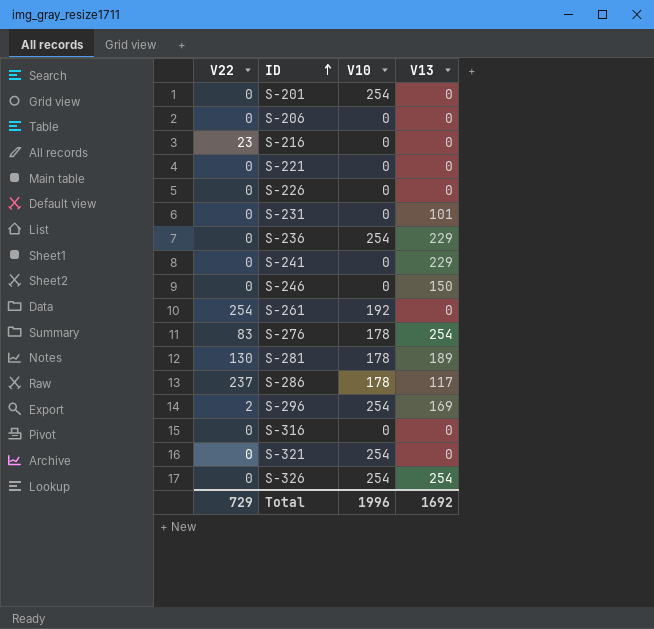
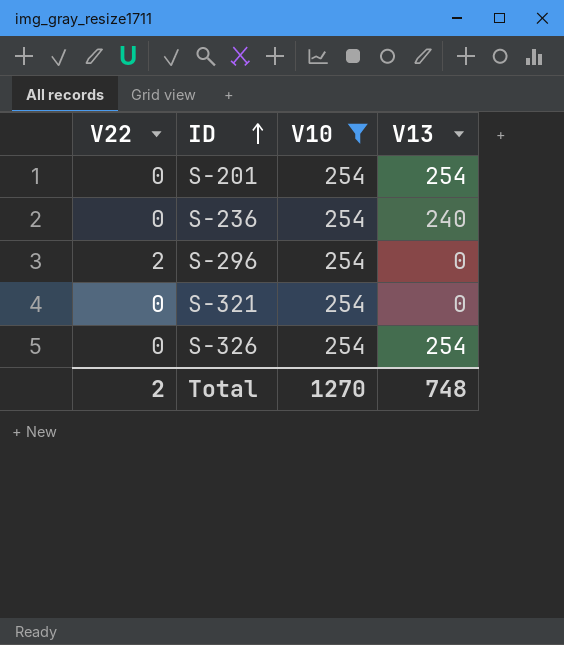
filter: none -> V10 = 254
S-201 | V13: 0 -> 254
S-236 | V13: 229 -> 240
S-296 | V13: 169 -> 0
Total | V22: 729 -> 2
Total | V10: 1996 -> 1270
Total | V13: 1692 -> 748

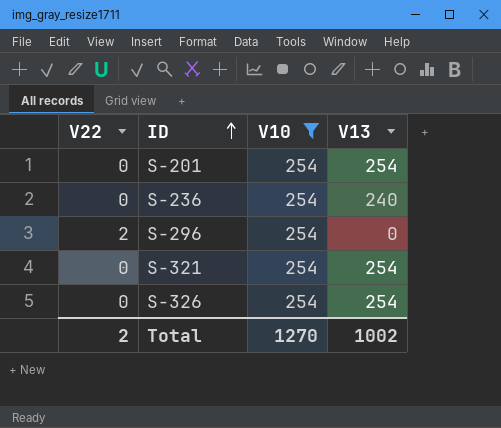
S-321 | V13: 0 -> 254
Total | V13: 748 -> 1002

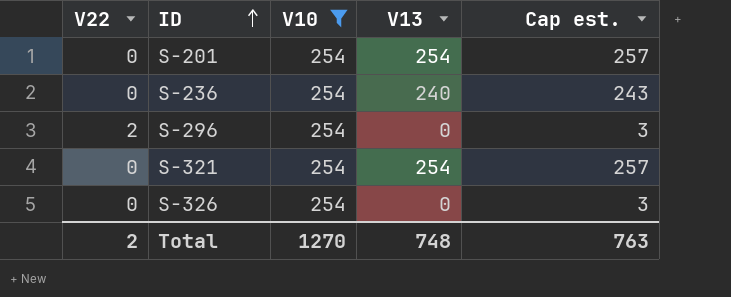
column Cap est. | formula: none -> [V13] + 3
S-326 | V13: 254 -> 0
Total | V13: 1002 -> 748

